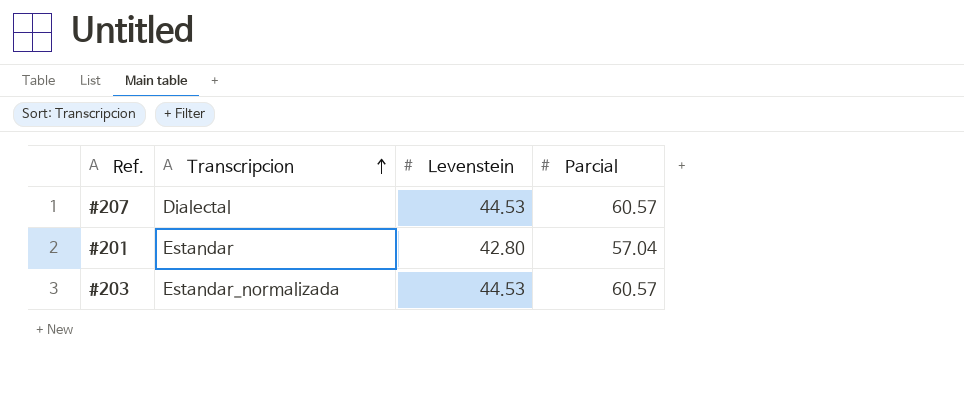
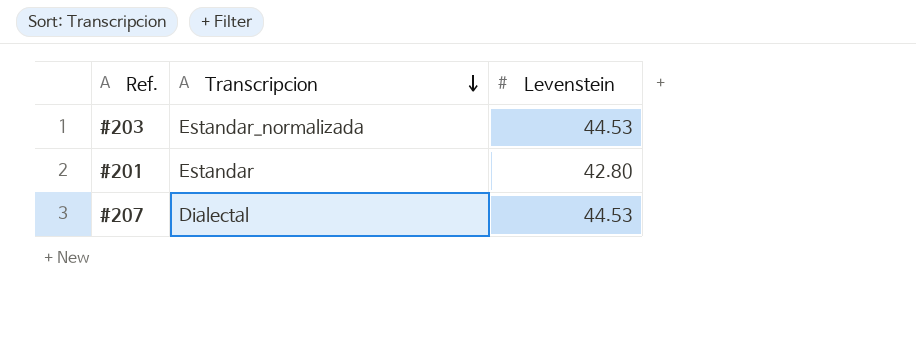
row order: Transcripcion ascending -> Transcripcion descending
column Parcial | position: 4 -> none

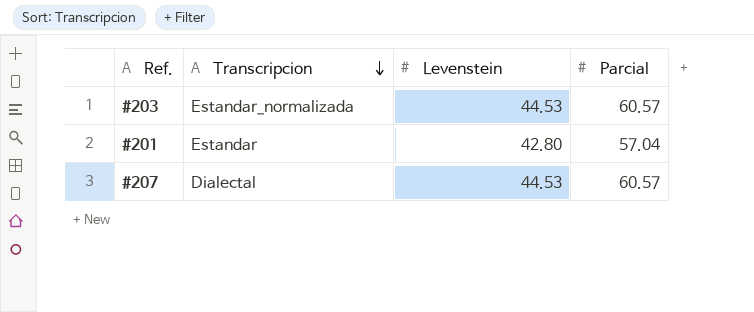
column Parcial | position: none -> 4

